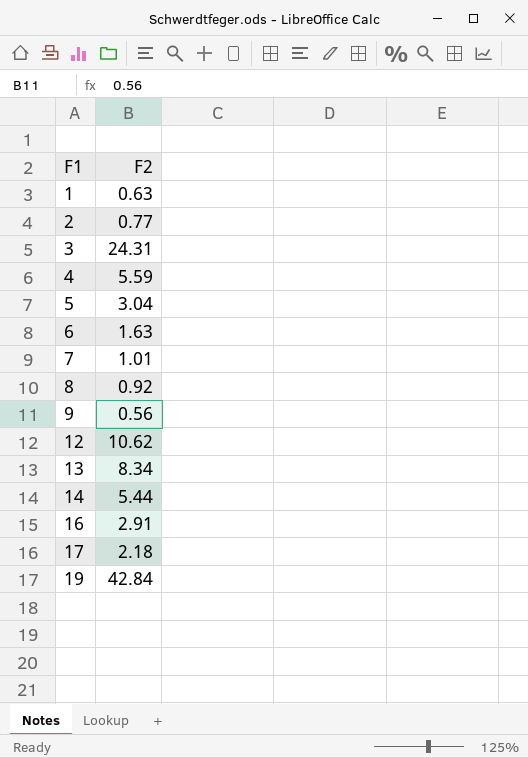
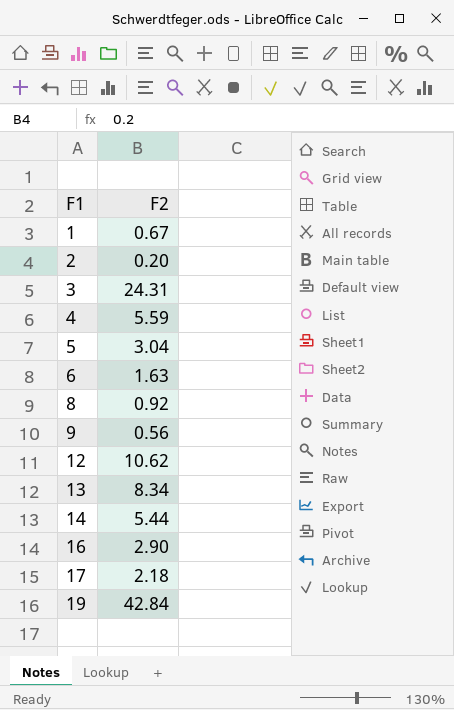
row 7: 1.01 -> none
1 | F2: 0.63 -> 0.67
2 | F2: 0.77 -> 0.20
16 | F2: 2.91 -> 2.90

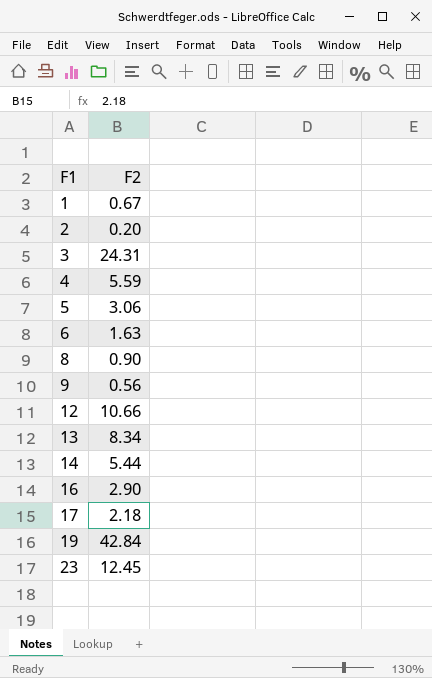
5 | F2: 3.04 -> 3.06
8 | F2: 0.92 -> 0.90
12 | F2: 10.62 -> 10.66
row 23: none -> 12.45

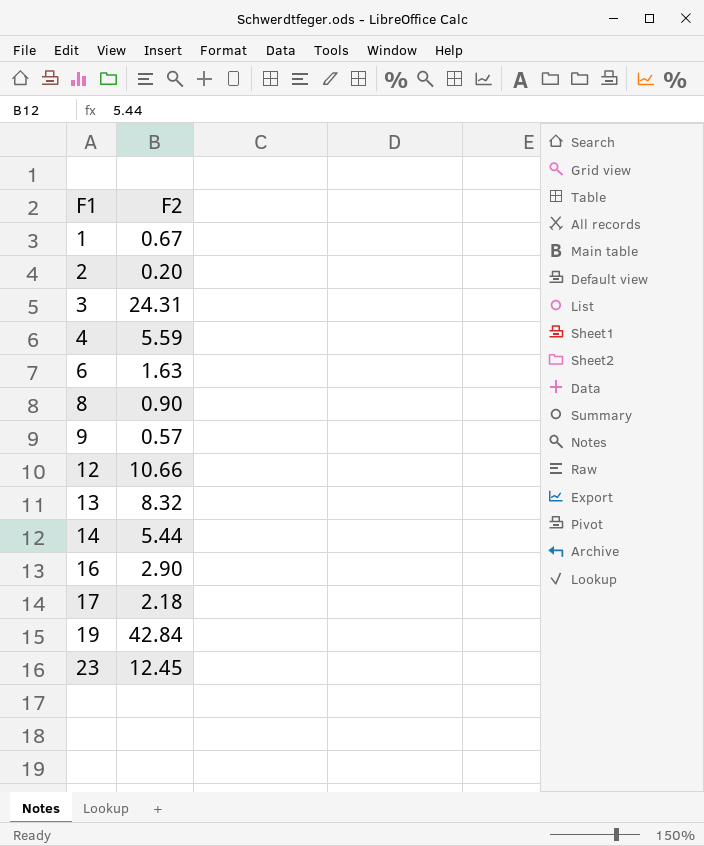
row 5: 3.06 -> none
9 | F2: 0.56 -> 0.57
13 | F2: 8.34 -> 8.32

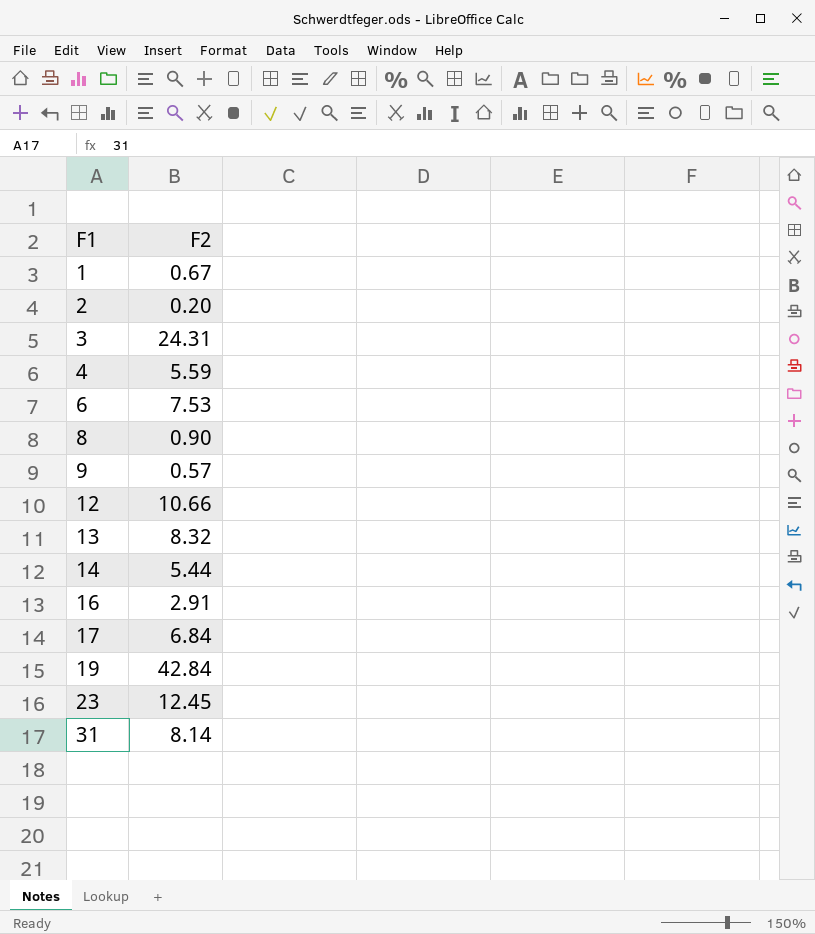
6 | F2: 1.63 -> 7.53
16 | F2: 2.90 -> 2.91
17 | F2: 2.18 -> 6.84
row 31: none -> 8.14

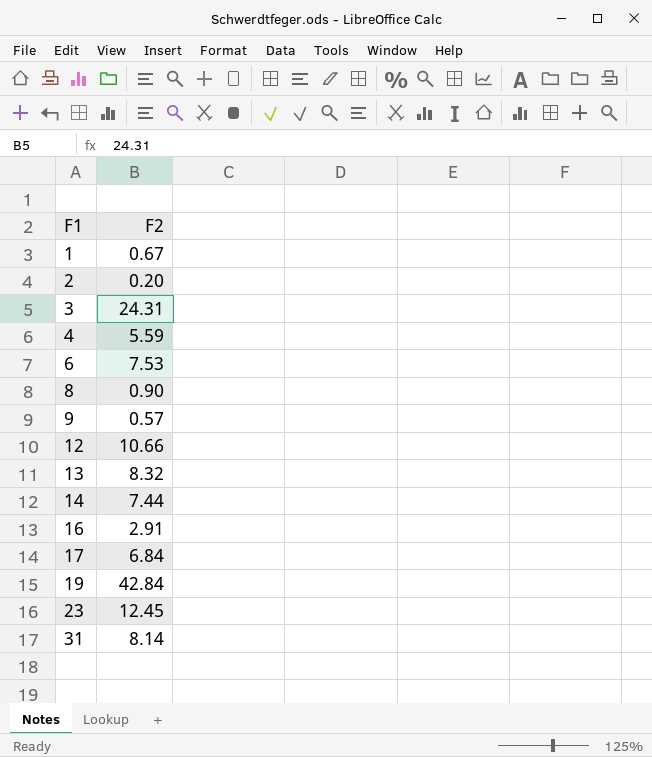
14 | F2: 5.44 -> 7.44

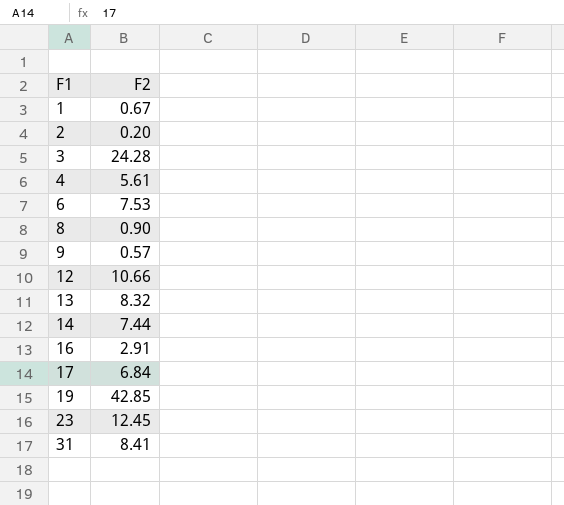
3 | F2: 24.31 -> 24.28
4 | F2: 5.59 -> 5.61
19 | F2: 42.84 -> 42.85
31 | F2: 8.14 -> 8.41

